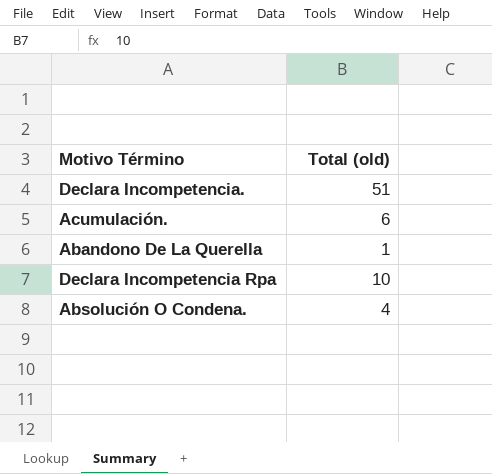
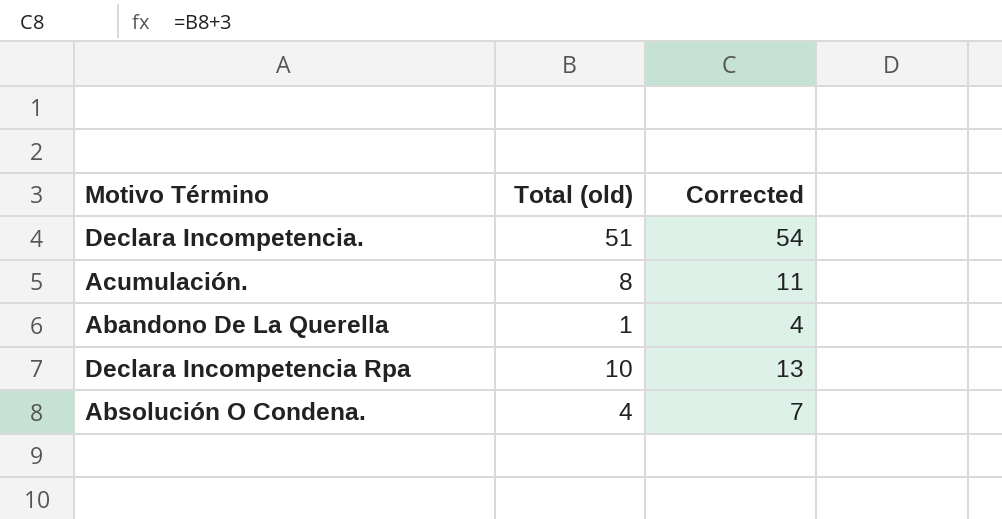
column Corrected | formula: none -> [Total (old)] + 3
Acumulación. | Total (old): 6 -> 8

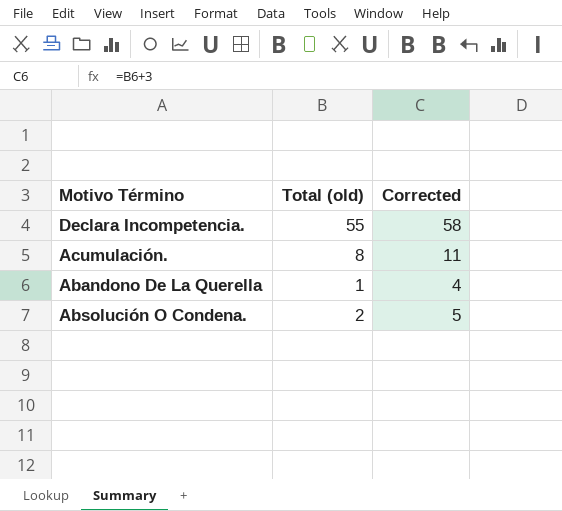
row Declara Incompetencia Rpa: 10 | 13 -> none
Declara Incompetencia. | Total (old): 51 -> 55
Declara Incompetencia. | Corrected: 54 -> 58
Absolución O Condena. | Total (old): 4 -> 2
Absolución O Condena. | Corrected: 7 -> 5

